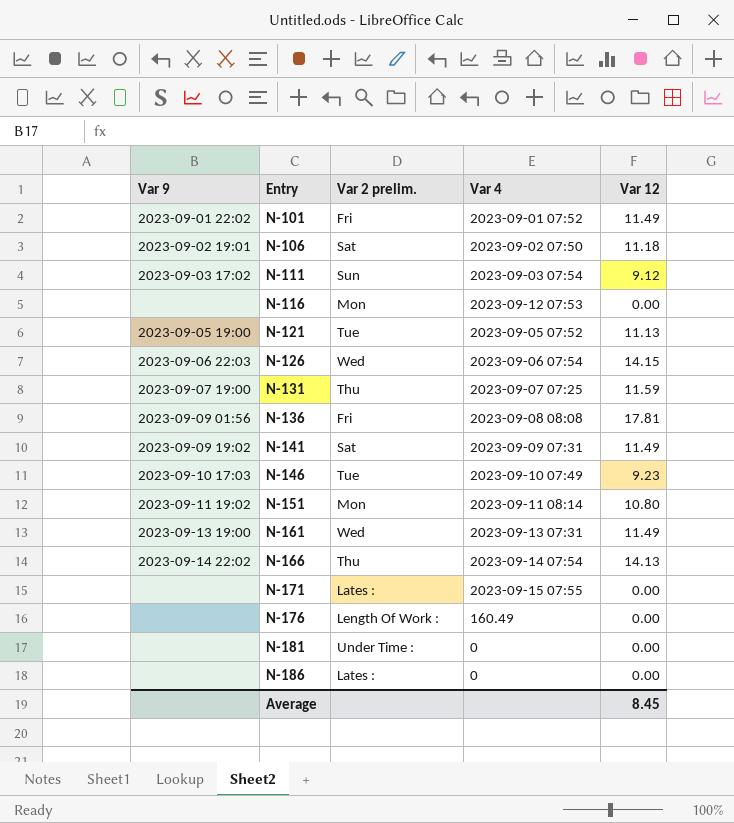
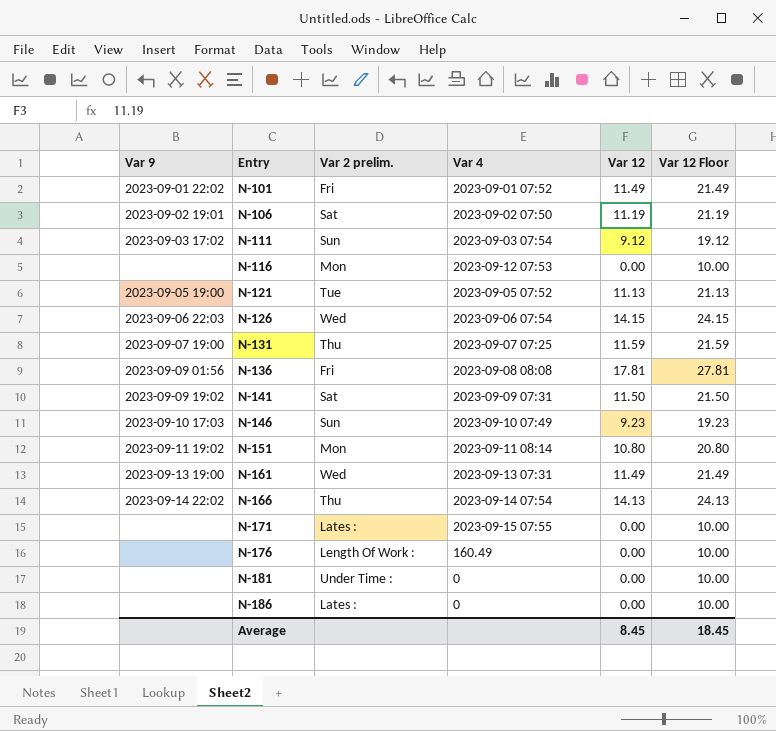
column Var 12 Floor | formula: none -> [Var 12] + 10
N-106 | Var 12: 11.18 -> 11.19
N-141 | Var 12: 11.49 -> 11.50
N-146 | Var 2 prelim.: Tue -> Sun

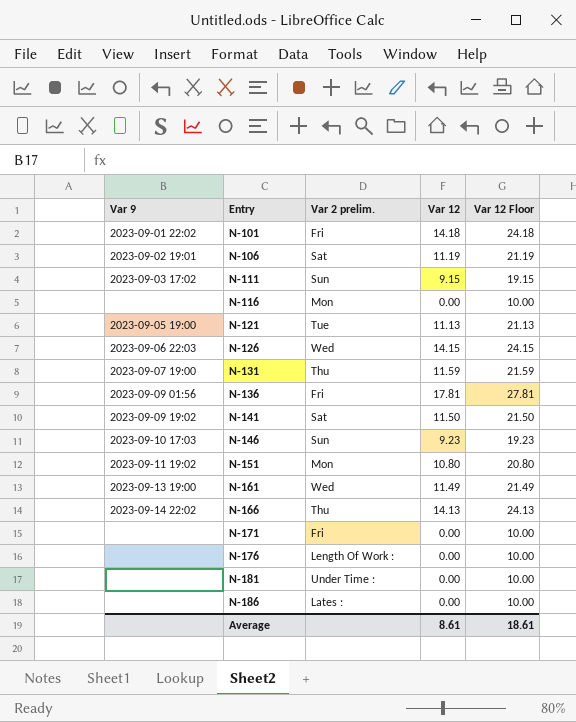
column Var 4 | position: 4 -> none
N-101 | Var 12: 11.49 -> 14.18
N-101 | Var 12 Floor: 21.49 -> 24.18
N-111 | Var 12: 9.12 -> 9.15
N-111 | Var 12 Floor: 19.12 -> 19.15
N-171 | Var 2 prelim.: Lates : -> Fri
Average | Var 12: 8.45 -> 8.61
Average | Var 12 Floor: 18.45 -> 18.61

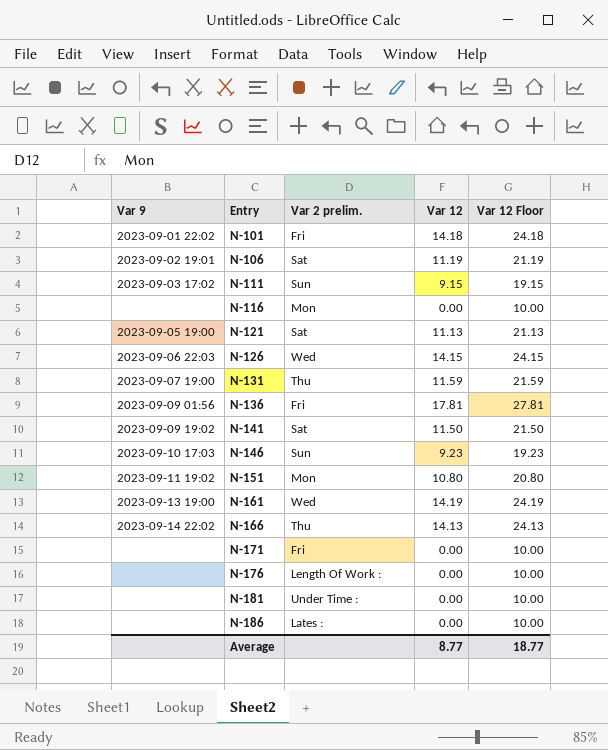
N-121 | Var 2 prelim.: Tue -> Sat
N-161 | Var 12: 11.49 -> 14.19
N-161 | Var 12 Floor: 21.49 -> 24.19
Average | Var 12: 8.61 -> 8.77
Average | Var 12 Floor: 18.61 -> 18.77

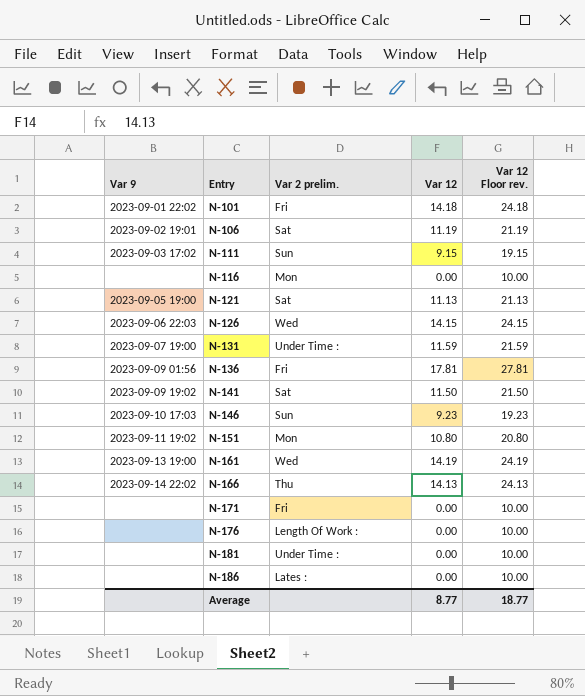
column name: Var 12 Floor -> Var 12 Floor rev.
N-131 | Var 2 prelim.: Thu -> Under Time :

